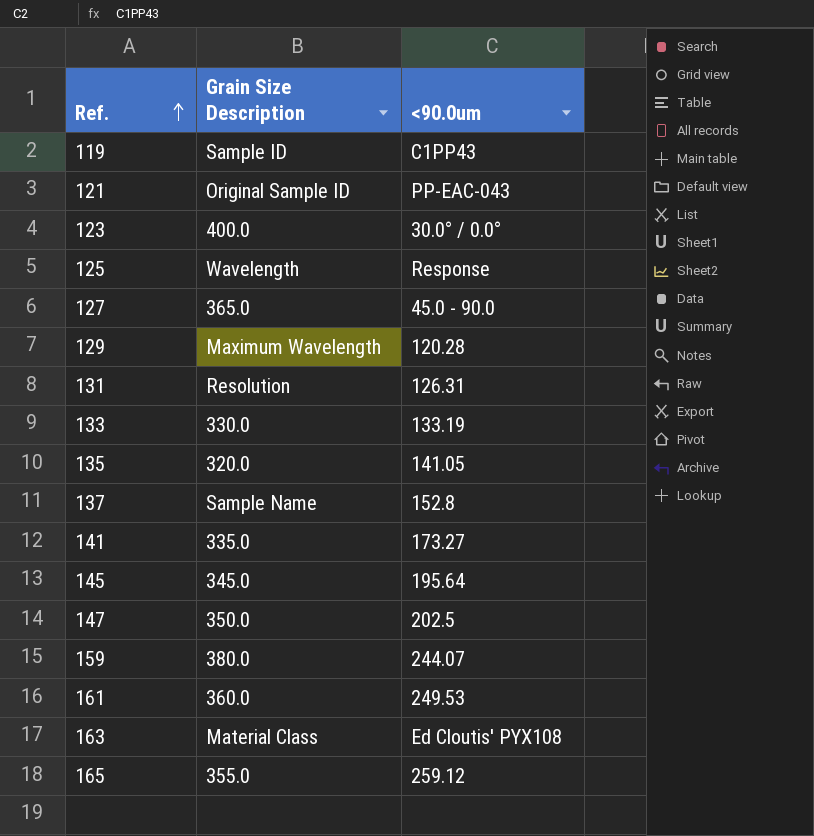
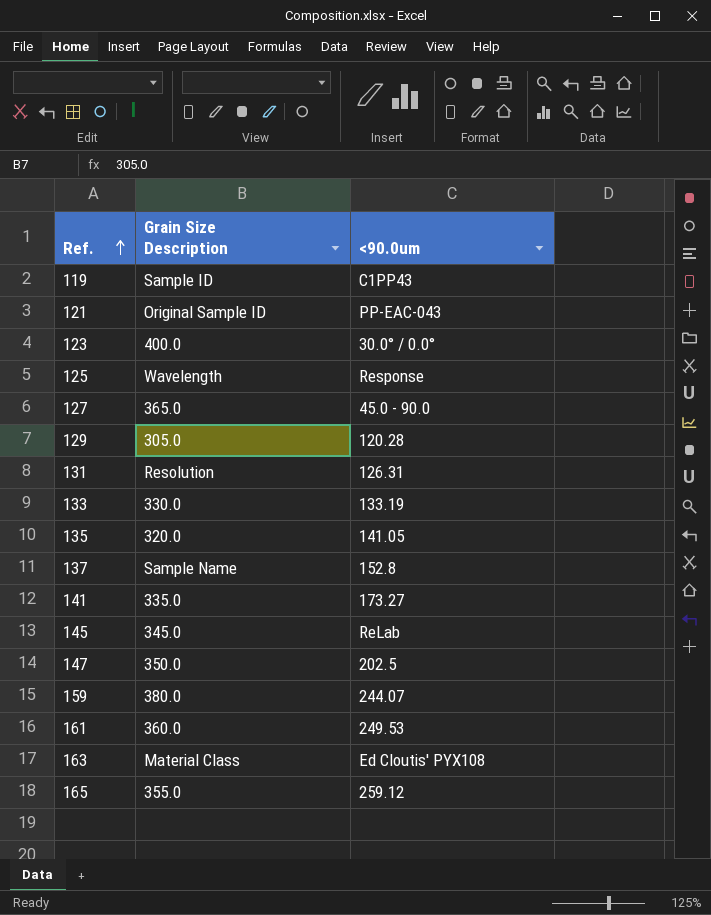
129 | Grain Size Description: Maximum Wavelength -> 305.0
145 | <90.0um: 195.64 -> ReLab

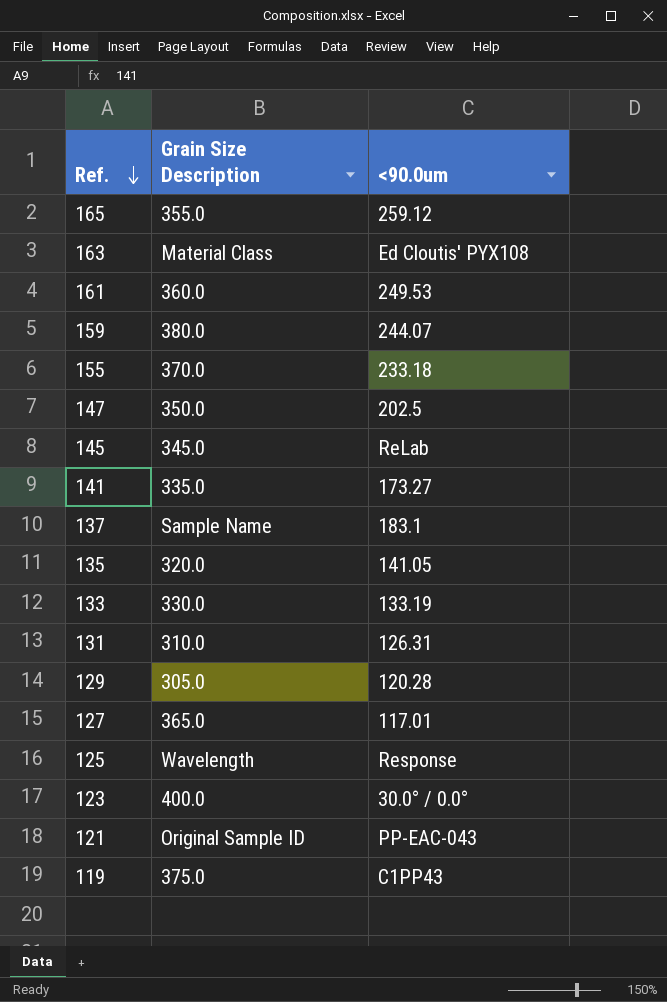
row order: Ref. ascending -> Ref. descending
row 155: none -> 370.0 | 233.18
137 | <90.0um: 152.8 -> 183.1
131 | Grain Size Description: Resolution -> 310.0
127 | <90.0um: 45.0 - 90.0 -> 117.01
119 | Grain Size Description: Sample ID -> 375.0

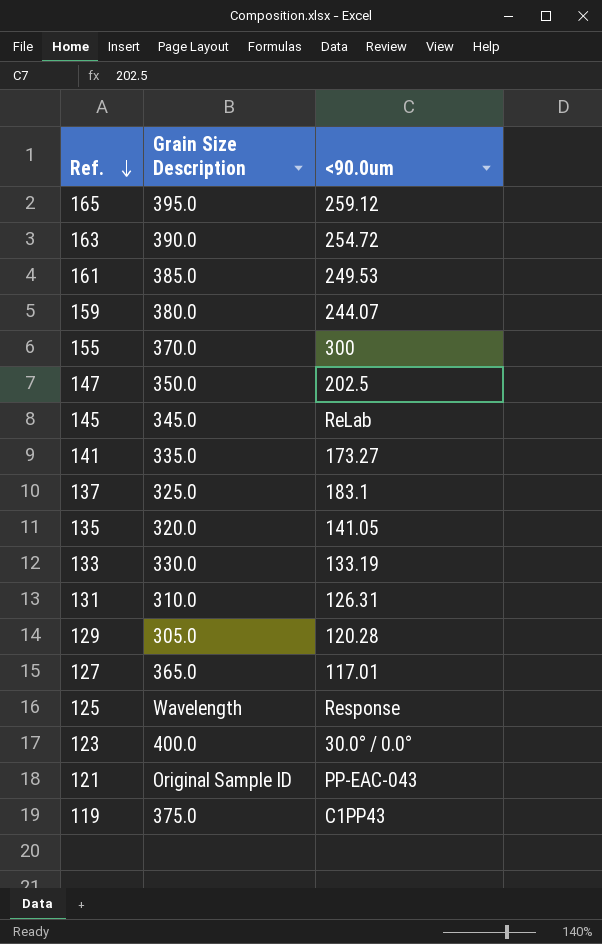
165 | Grain Size Description: 355.0 -> 395.0
163 | Grain Size Description: Material Class -> 390.0
163 | <90.0um: Ed Cloutis' PYX108 -> 254.72
161 | Grain Size Description: 360.0 -> 385.0
155 | <90.0um: 233.18 -> 300
137 | Grain Size Description: Sample Name -> 325.0

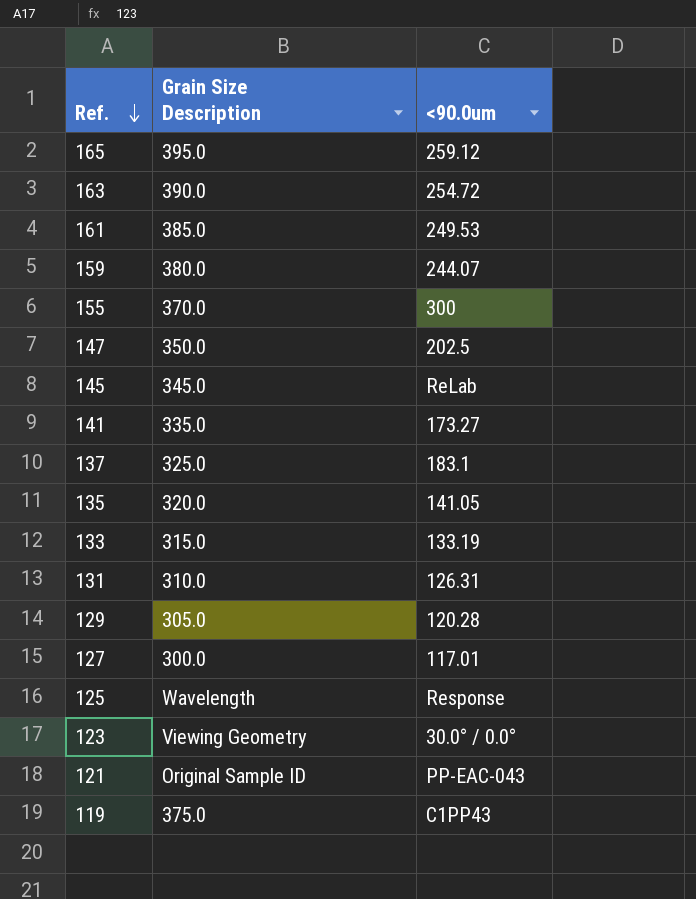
133 | Grain Size Description: 330.0 -> 315.0
127 | Grain Size Description: 365.0 -> 300.0
123 | Grain Size Description: 400.0 -> Viewing Geometry

